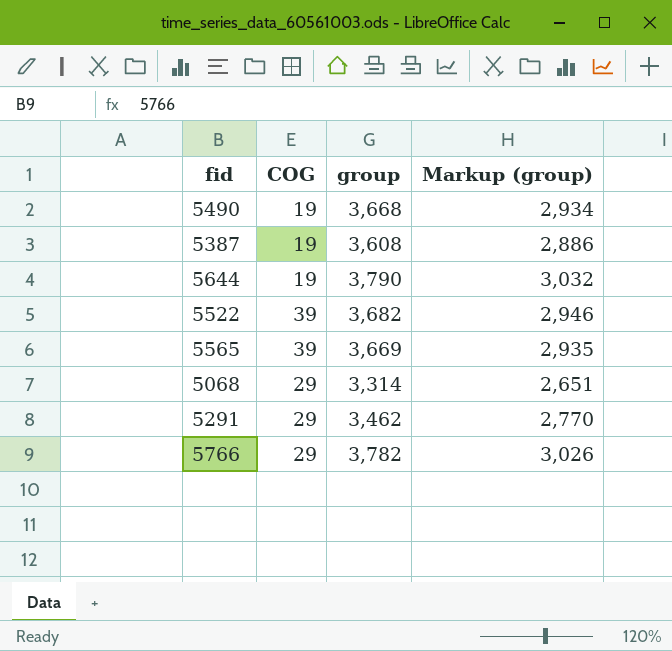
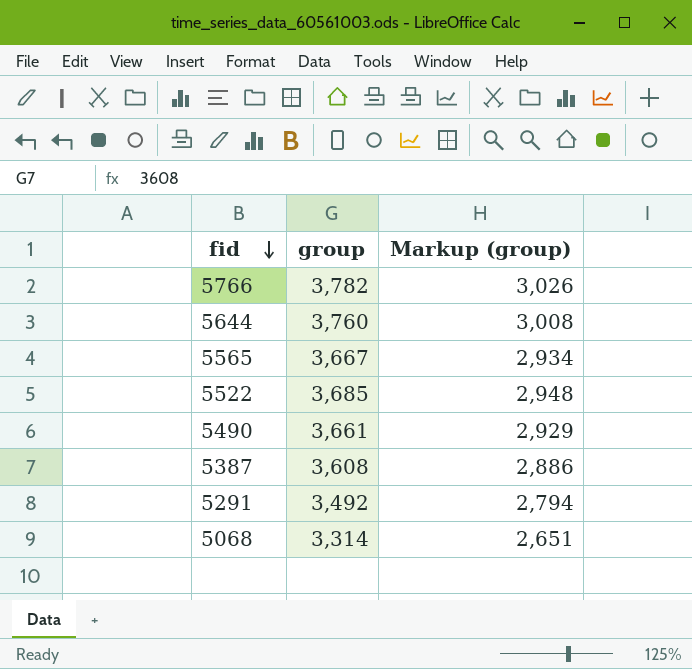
row order: none -> fid descending
column COG | position: 2 -> none
5644 | group: 3,790 -> 3,760
5644 | Markup (group): 3,032 -> 3,008
5565 | group: 3,669 -> 3,667
5565 | Markup (group): 2,935 -> 2,934
5522 | group: 3,682 -> 3,685
5522 | Markup (group): 2,946 -> 2,948
5490 | group: 3,668 -> 3,661
5490 | Markup (group): 2,934 -> 2,929
5291 | group: 3,462 -> 3,492
5291 | Markup (group): 2,770 -> 2,794

